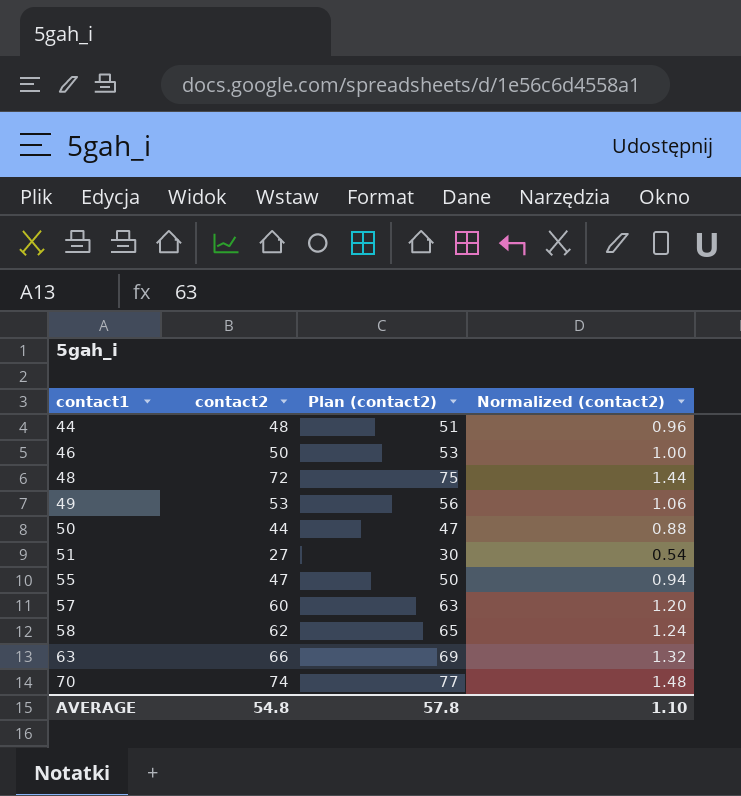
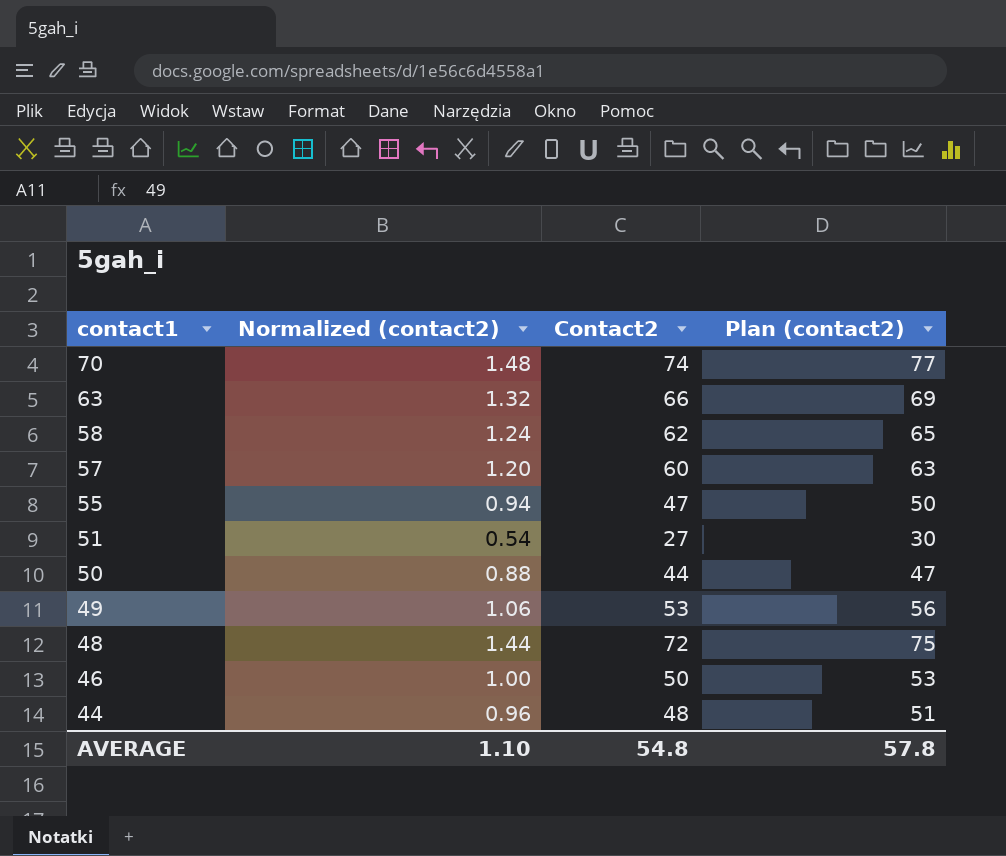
row order: contact1 ascending -> contact1 descending
column Normalized (contact2) | position: 4 -> 2
column name: contact2 -> Contact2

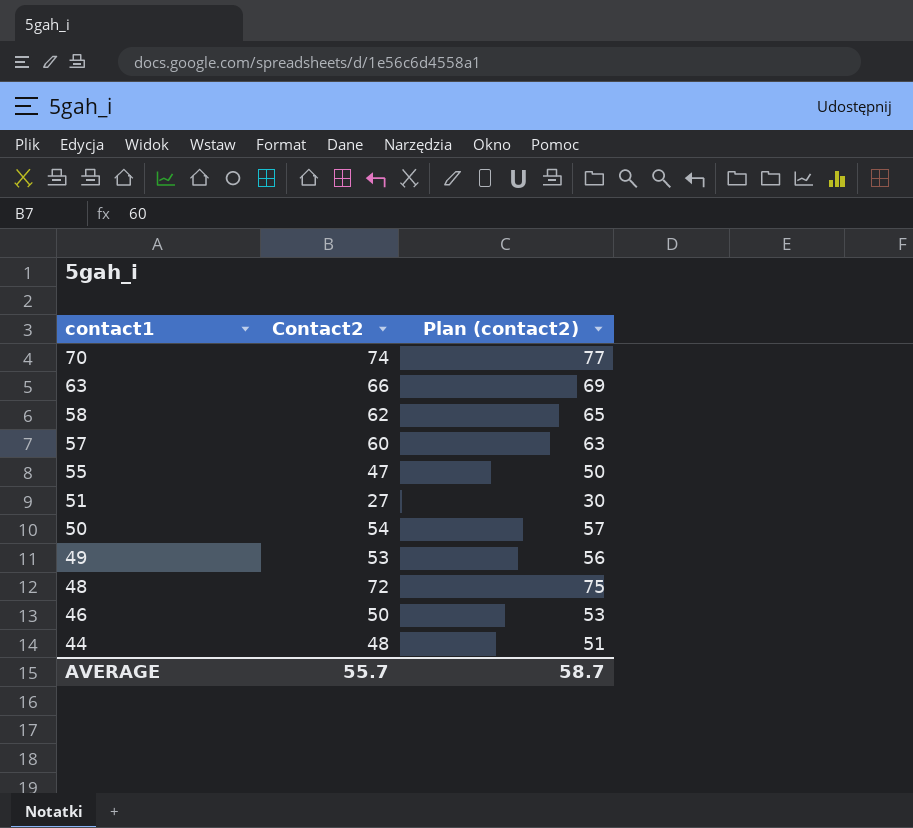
column Normalized (contact2) | formula: [Contact2] * 0.02 -> none
50 | Contact2: 44 -> 54
50 | Plan (contact2): 47 -> 57
AVERAGE | Contact2: 54.8 -> 55.7
AVERAGE | Plan (contact2): 57.8 -> 58.7

